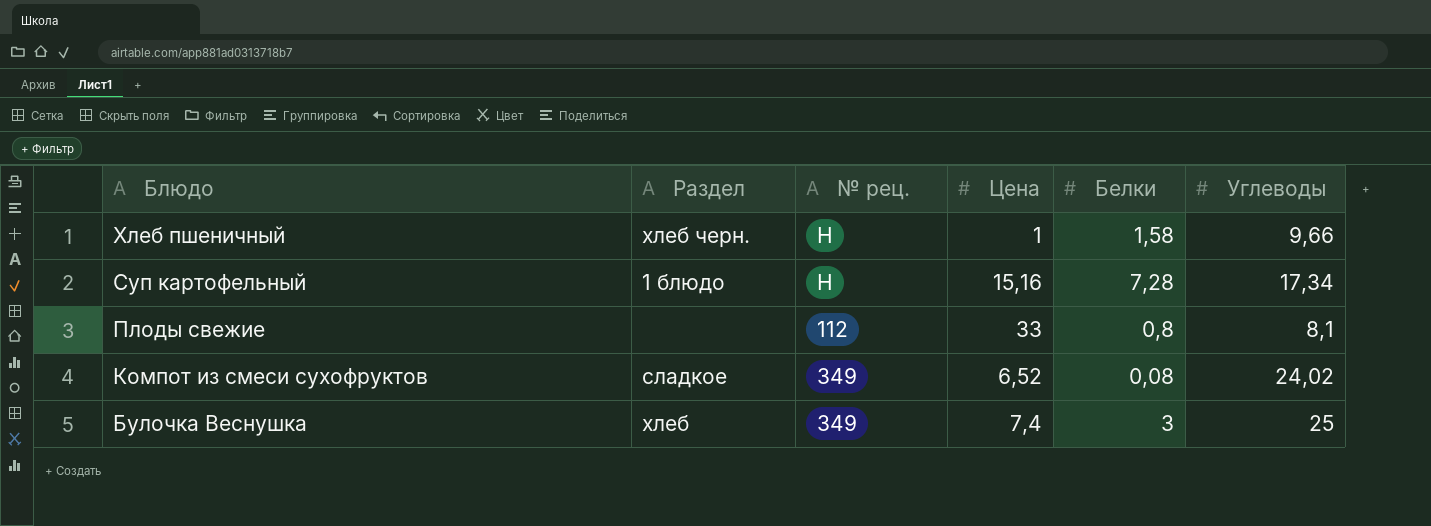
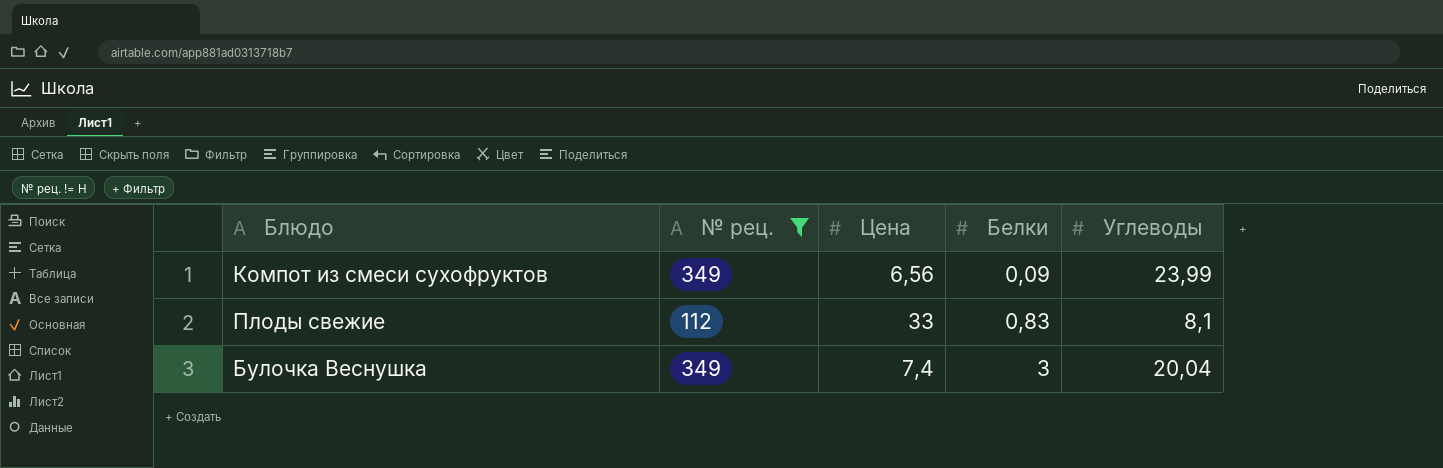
filter: none -> № рец. != Н
row order: Блюдо descending -> Белки ascending
column Раздел | position: 2 -> none
Компот из смеси сухофруктов | Цена: 6,52 -> 6,56
Компот из смеси сухофруктов | Белки: 0,08 -> 0,09
Компот из смеси сухофруктов | Углеводы: 24,02 -> 23,99
Плоды свежие | Белки: 0,8 -> 0,83
Булочка Веснушка | Углеводы: 25 -> 20,04

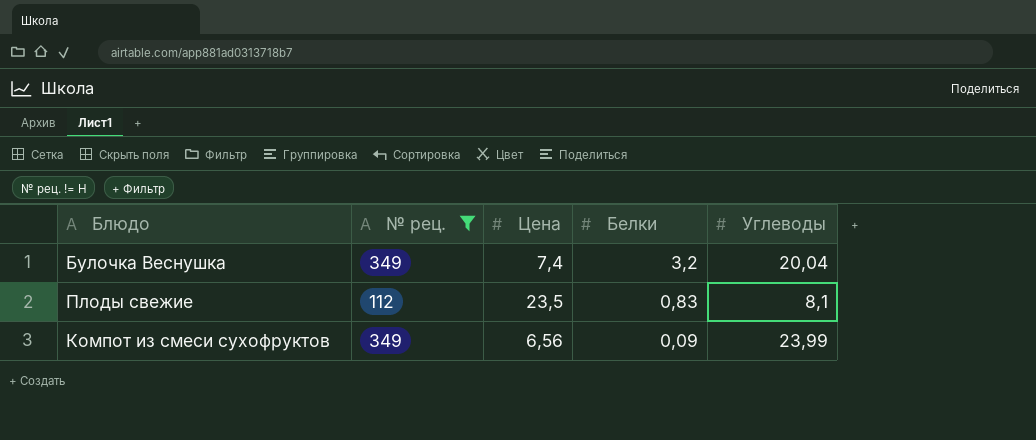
row order: Белки ascending -> Белки descending
Булочка Веснушка | Белки: 3 -> 3,2
Плоды свежие | Цена: 33 -> 23,5

